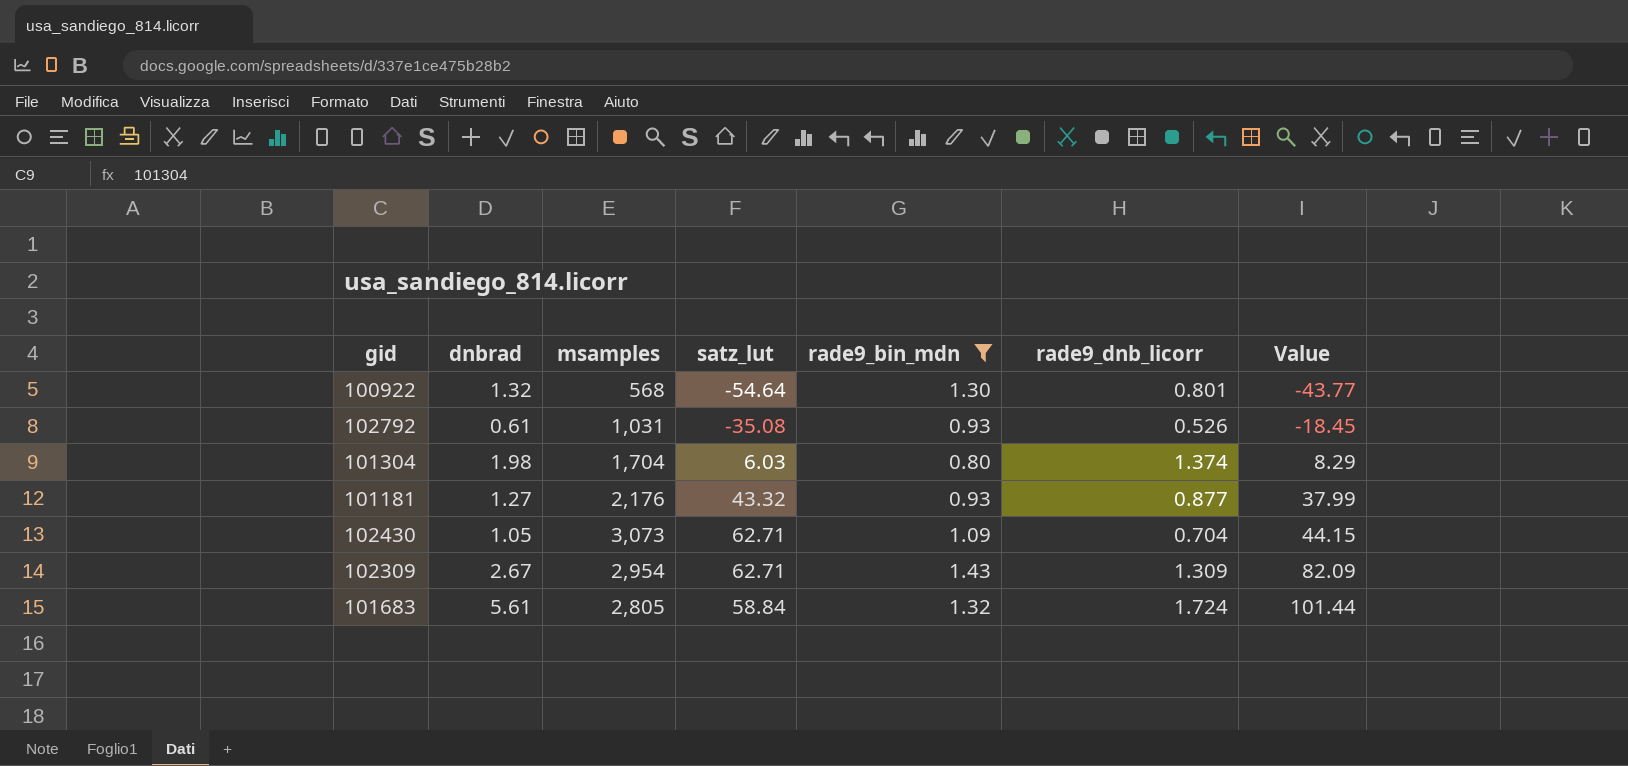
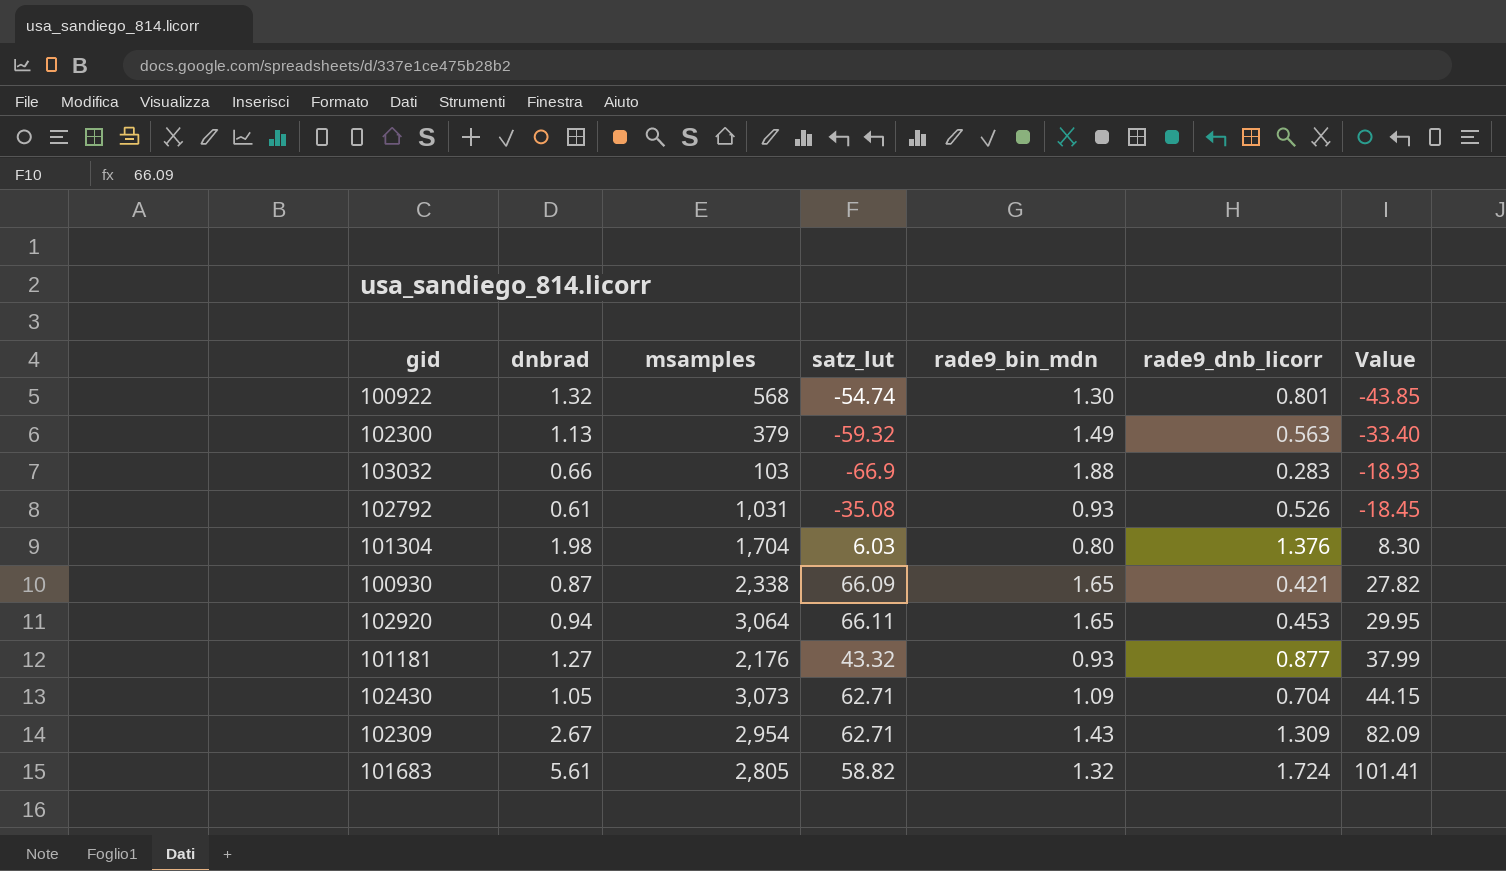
filter: rade9_bin_mdn <= 1.43 -> none
100922 | satz_lut: -54.64 -> -54.74
100922 | Value: -43.77 -> -43.85
101304 | rade9_dnb_licorr: 1.374 -> 1.376
101304 | Value: 8.29 -> 8.30
101683 | satz_lut: 58.84 -> 58.82
101683 | Value: 101.44 -> 101.41

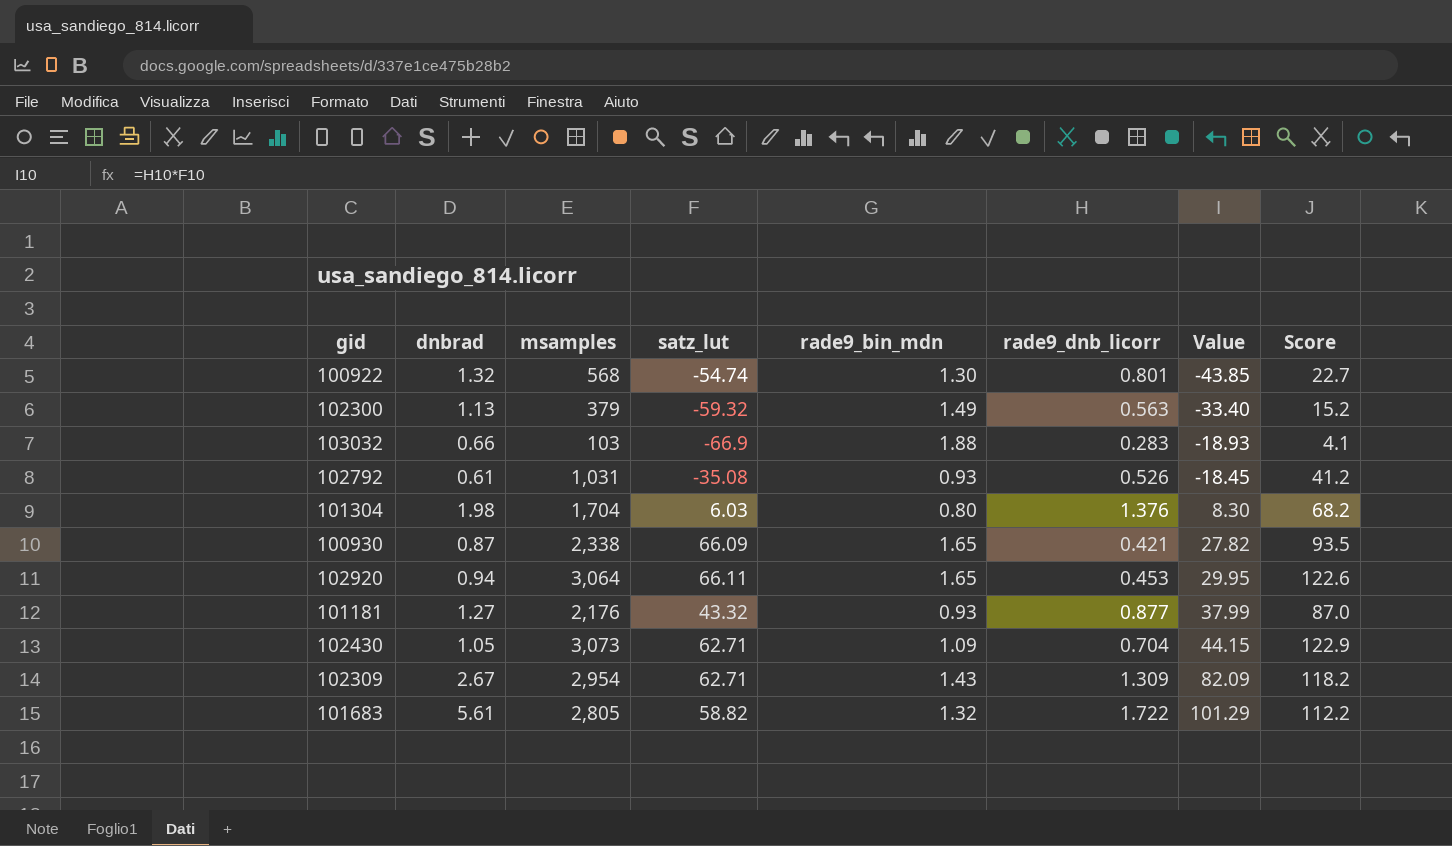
column Score | formula: none -> [msamples] * 0.04
101683 | rade9_dnb_licorr: 1.724 -> 1.722
101683 | Value: 101.41 -> 101.29

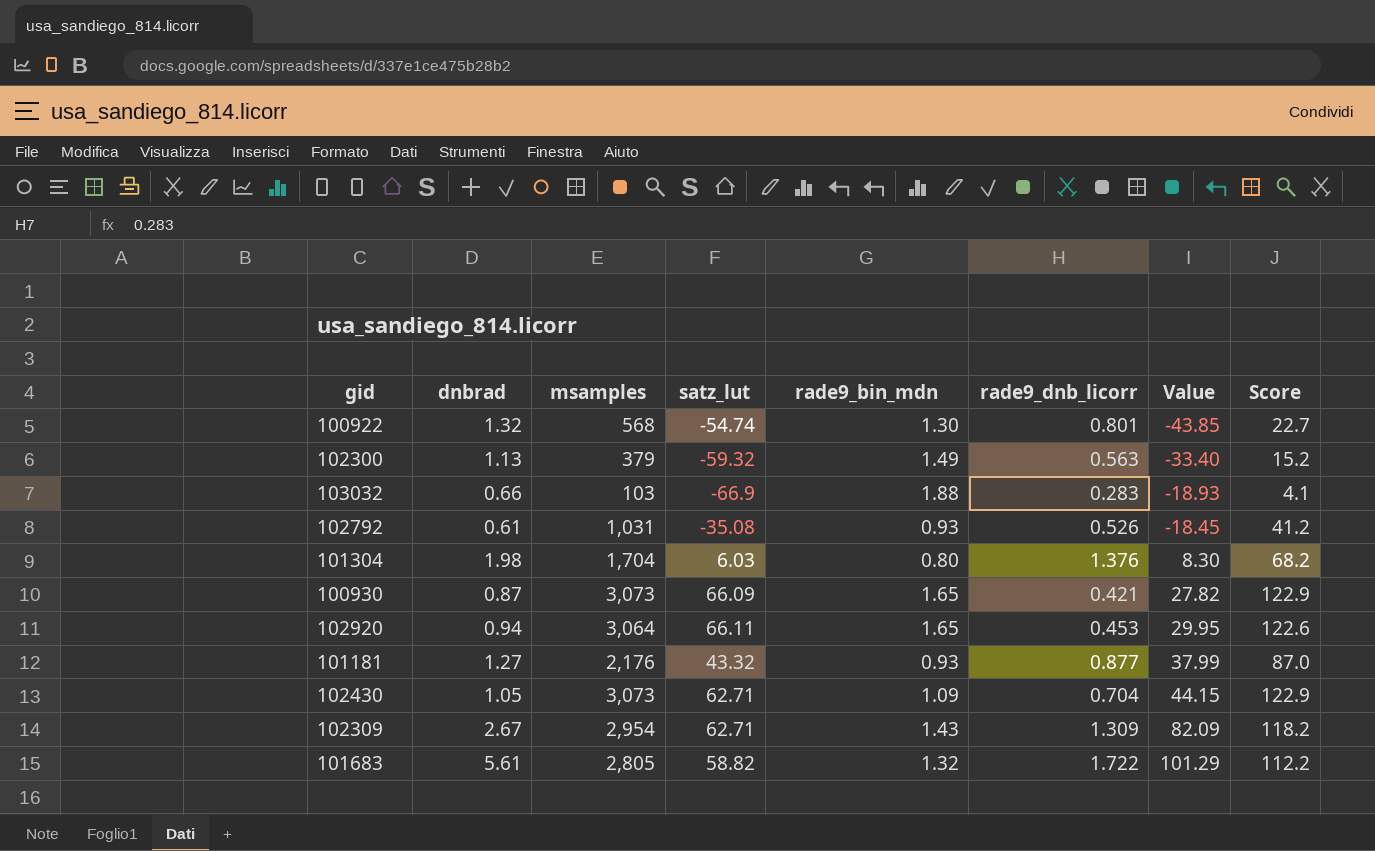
100930 | msamples: 2,338 -> 3,073
100930 | Score: 93.5 -> 122.9

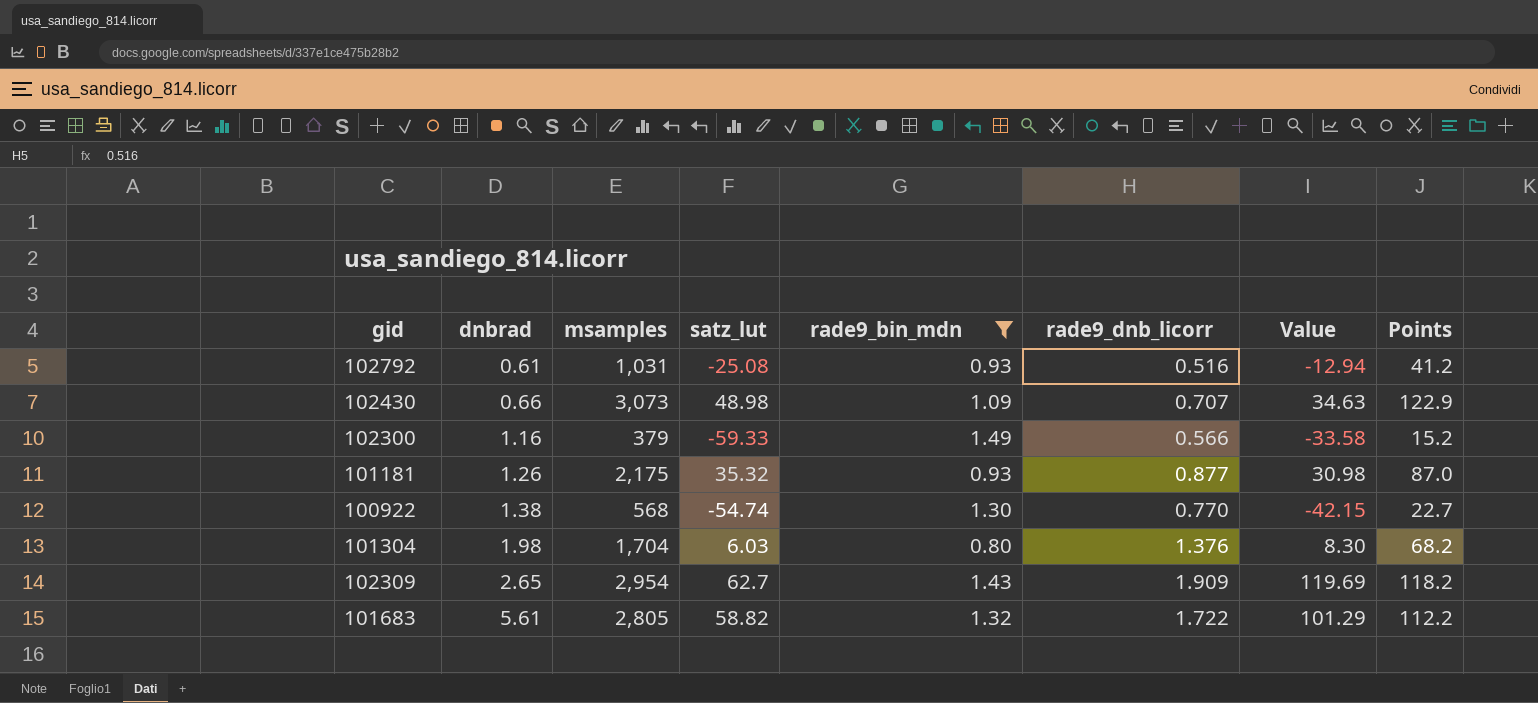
filter: none -> rade9_bin_mdn <= 1.49
row order: Value ascending -> dnbrad ascending
column name: Score -> Points
102792 | satz_lut: -35.08 -> -25.08
102792 | rade9_dnb_licorr: 0.526 -> 0.516
102792 | Value: -18.45 -> -12.94
102430 | dnbrad: 1.05 -> 0.66
102430 | satz_lut: 62.71 -> 48.98
102430 | rade9_dnb_licorr: 0.704 -> 0.707
102430 | Value: 44.15 -> 34.63
102300 | dnbrad: 1.13 -> 1.16
102300 | satz_lut: -59.32 -> -59.33
102300 | rade9_dnb_licorr: 0.563 -> 0.566
102300 | Value: -33.40 -> -33.58
101181 | dnbrad: 1.27 -> 1.26
101181 | msamples: 2,176 -> 2,175
101181 | satz_lut: 43.32 -> 35.32
101181 | Value: 37.99 -> 30.98
100922 | dnbrad: 1.32 -> 1.38
100922 | rade9_dnb_licorr: 0.801 -> 0.770
100922 | Value: -43.85 -> -42.15
102309 | dnbrad: 2.67 -> 2.65
102309 | satz_lut: 62.71 -> 62.7
102309 | rade9_dnb_licorr: 1.309 -> 1.909
102309 | Value: 82.09 -> 119.69

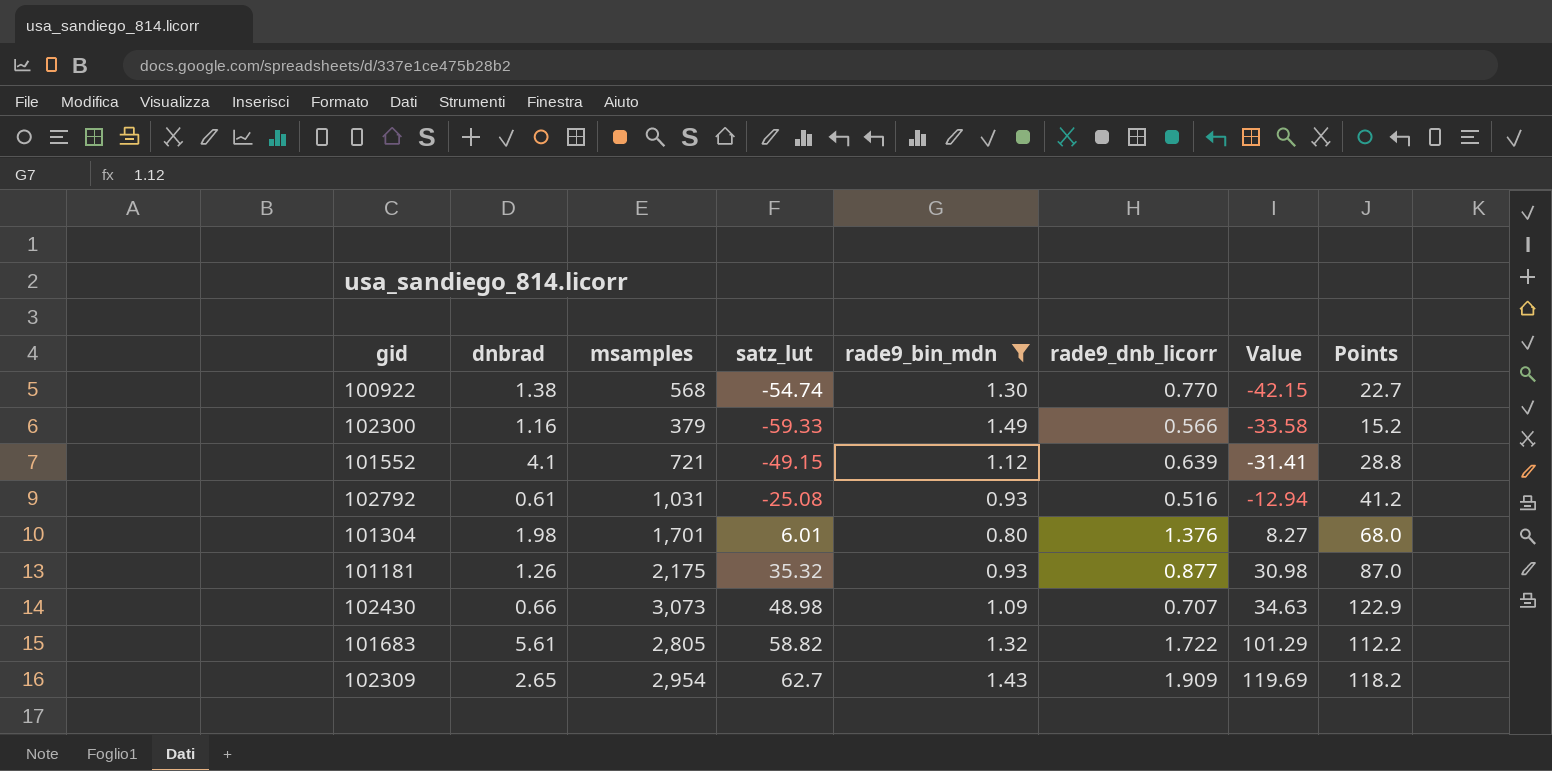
row order: dnbrad ascending -> Value ascending
row 101552: none -> 4.1 | 721 | -49.15 | 1.12 | 0.639 | -31.41 | 28.8
101304 | msamples: 1,704 -> 1,701
101304 | satz_lut: 6.03 -> 6.01
101304 | Value: 8.30 -> 8.27
101304 | Points: 68.2 -> 68.0

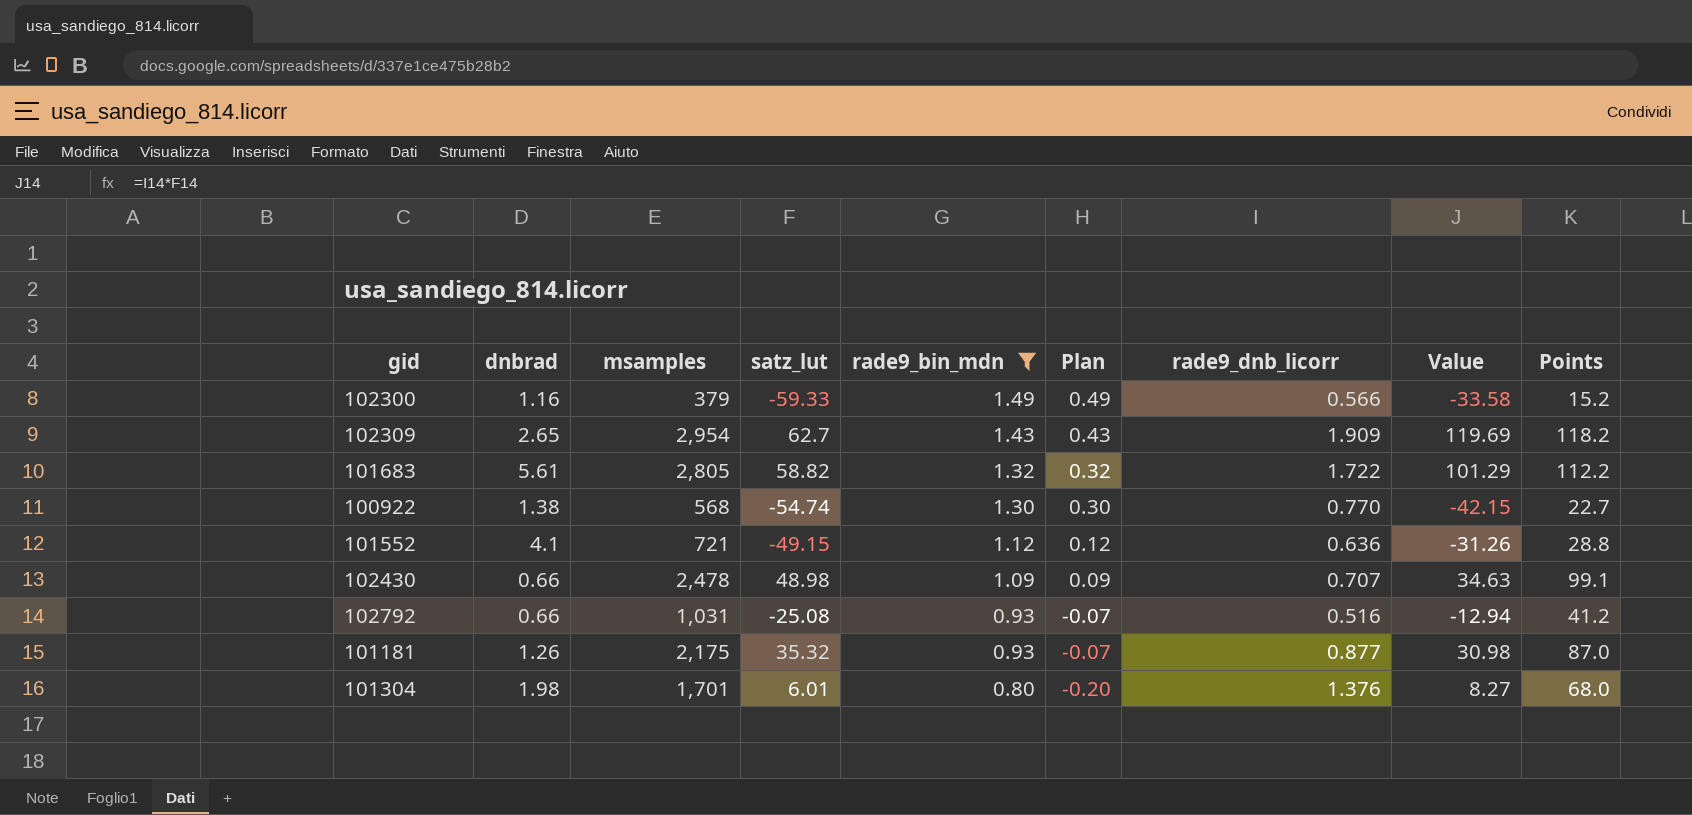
row order: Value ascending -> rade9_bin_mdn descending
column Plan | formula: none -> [rade9_bin_mdn] - 1
101552 | rade9_dnb_licorr: 0.639 -> 0.636
101552 | Value: -31.41 -> -31.26
102430 | msamples: 3,073 -> 2,478
102430 | Points: 122.9 -> 99.1
102792 | dnbrad: 0.61 -> 0.66

